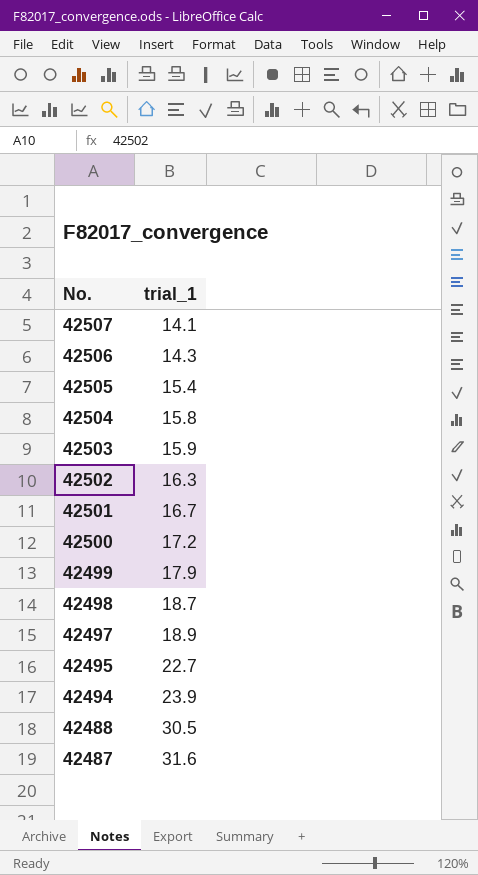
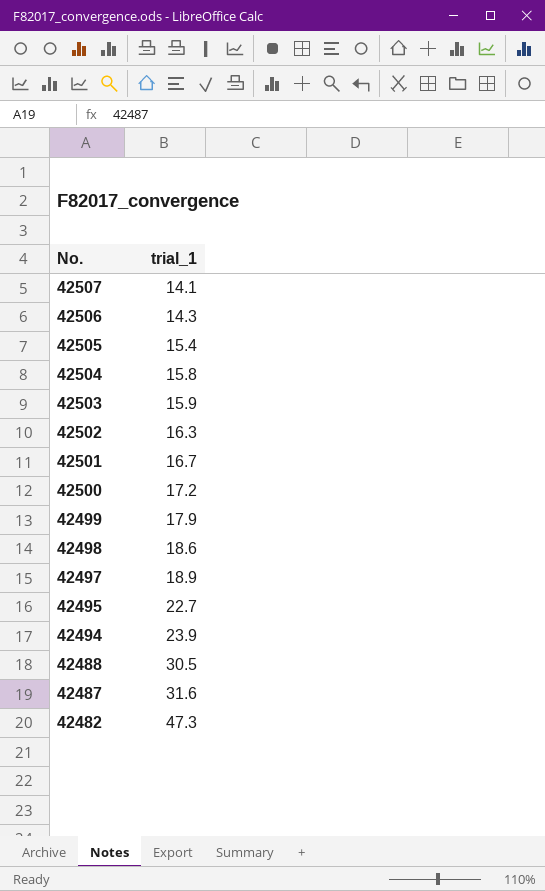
42498 | trial_1: 18.7 -> 18.6
row 42482: none -> 47.3

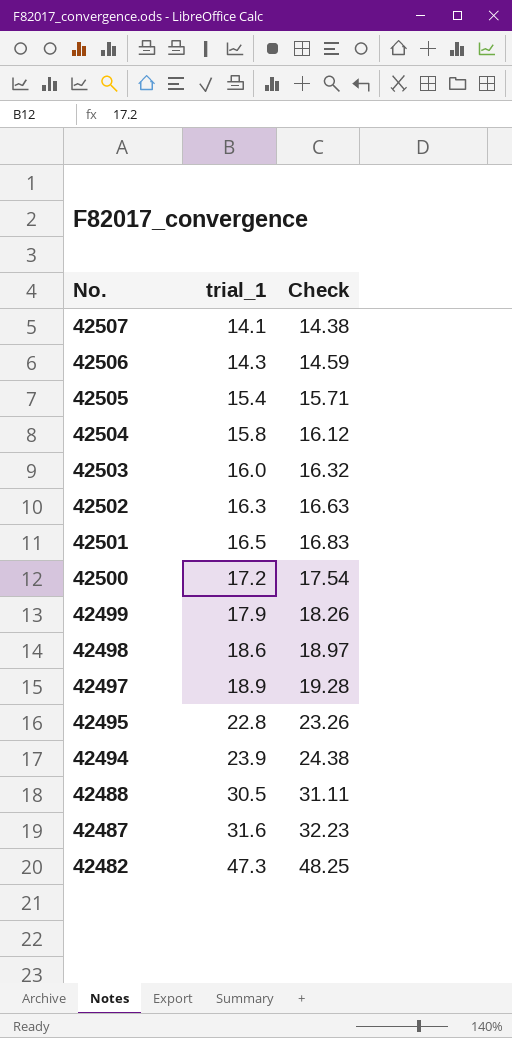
column Check | formula: none -> [trial_1] * 1.02
42503 | trial_1: 15.9 -> 16.0
42501 | trial_1: 16.7 -> 16.5
42495 | trial_1: 22.7 -> 22.8

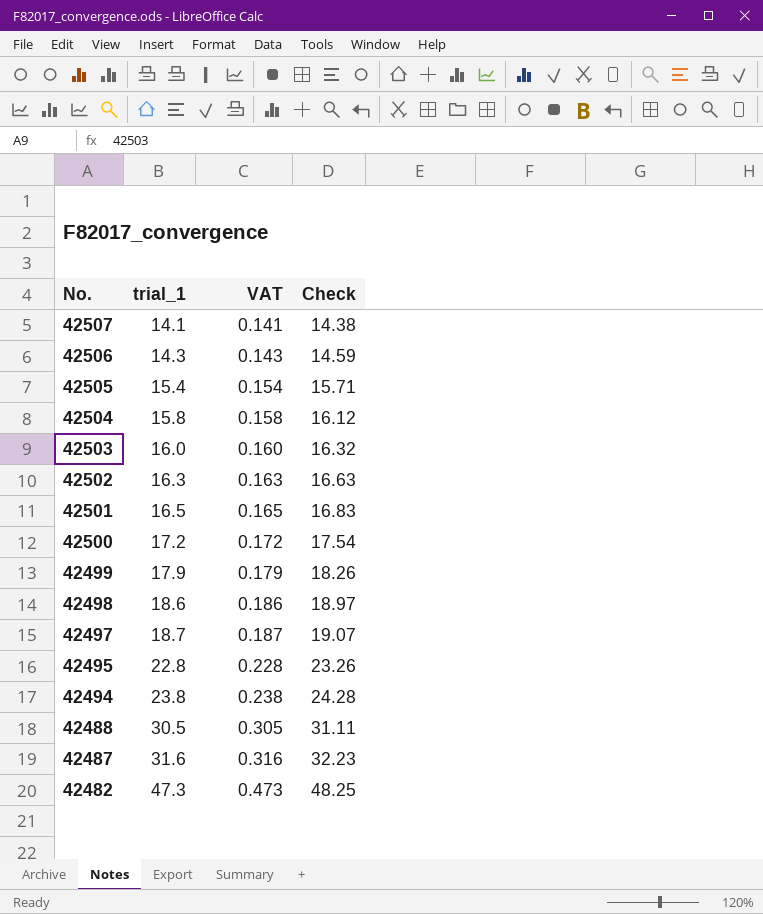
column VAT | formula: none -> [trial_1] * 0.01
42497 | trial_1: 18.9 -> 18.7
42497 | Check: 19.28 -> 19.07
42494 | trial_1: 23.9 -> 23.8
42494 | Check: 24.38 -> 24.28

